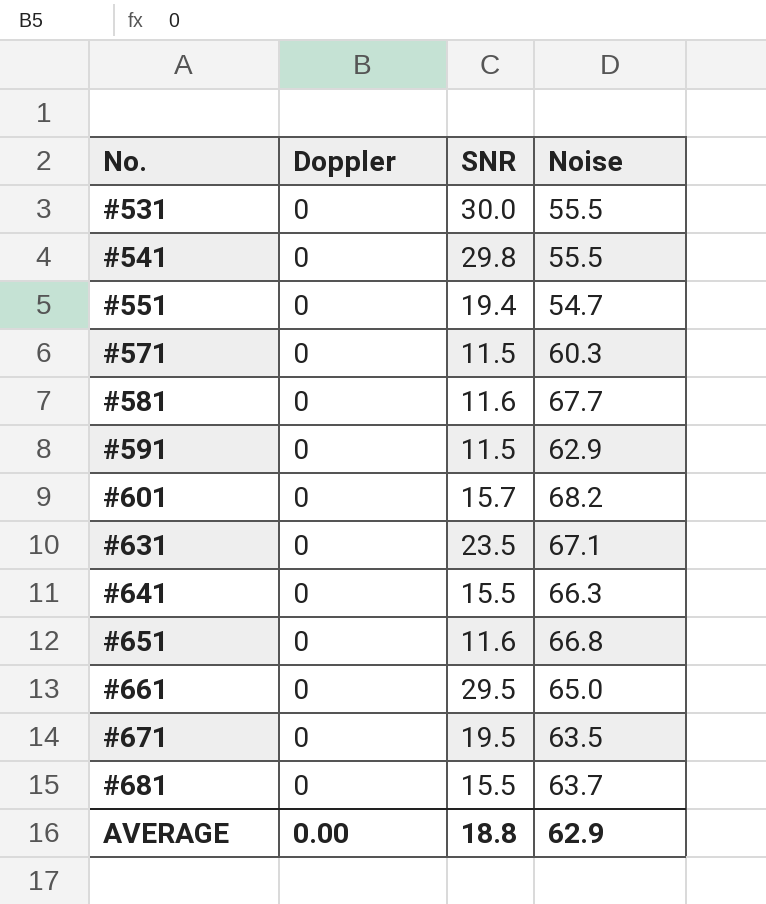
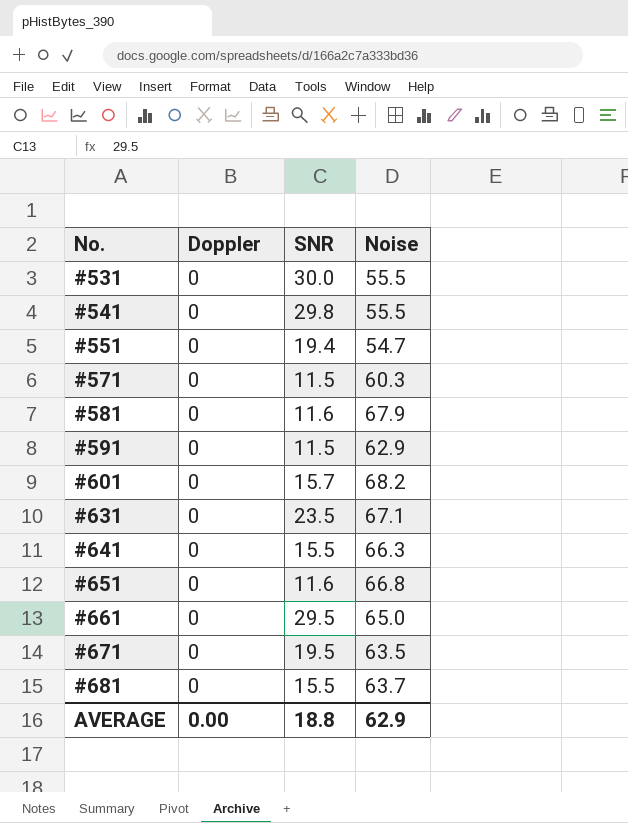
#581 | Noise: 67.7 -> 67.9

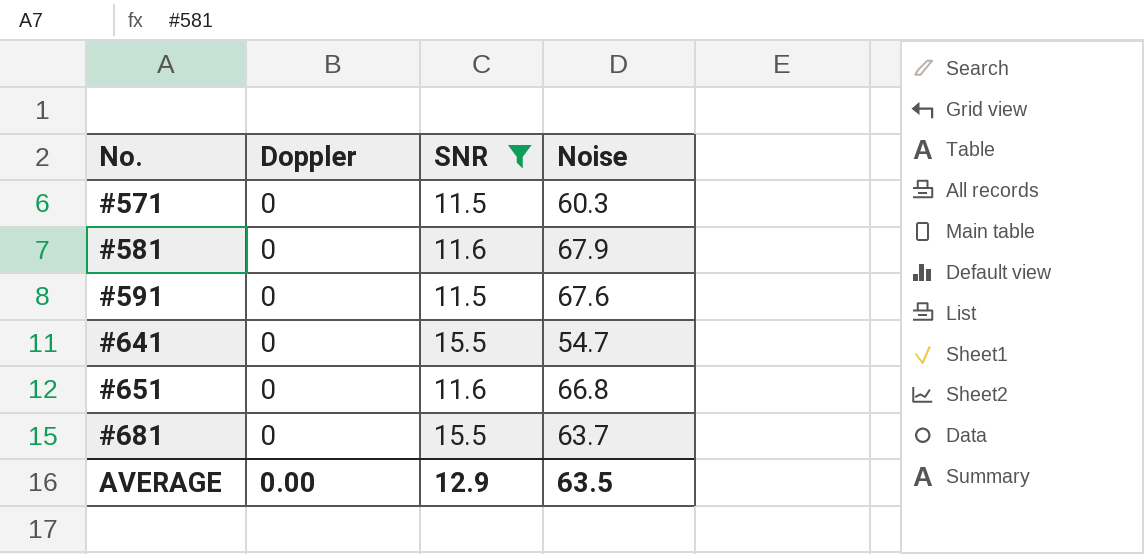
filter: none -> SNR <= 15.5
#591 | Noise: 62.9 -> 67.6
#641 | Noise: 66.3 -> 54.7
AVERAGE | SNR: 18.8 -> 12.9
AVERAGE | Noise: 62.9 -> 63.5

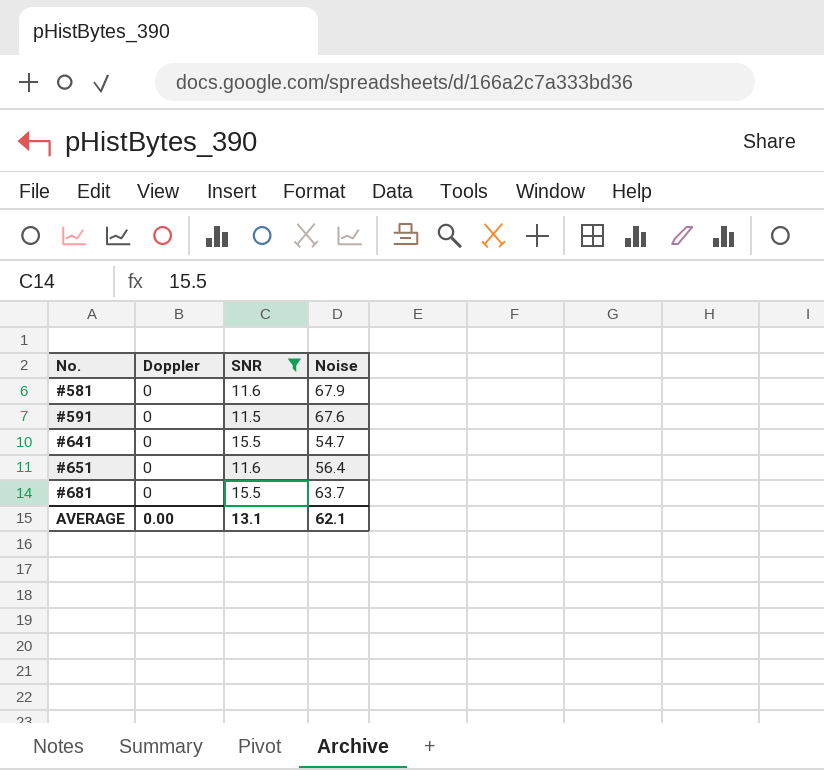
row #571: 0 | 11.5 | 60.3 -> none
#651 | Noise: 66.8 -> 56.4
AVERAGE | SNR: 12.9 -> 13.1
AVERAGE | Noise: 63.5 -> 62.1

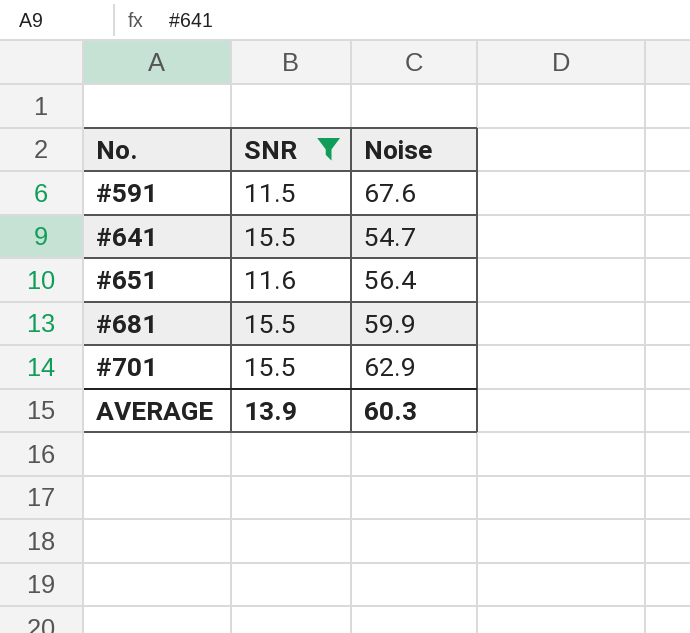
column Doppler | position: 2 -> none
row #581: 0 | 11.6 | 67.9 -> none
#681 | Noise: 63.7 -> 59.9
row #701: none -> 15.5 | 62.9
AVERAGE | SNR: 13.1 -> 13.9
AVERAGE | Noise: 62.1 -> 60.3

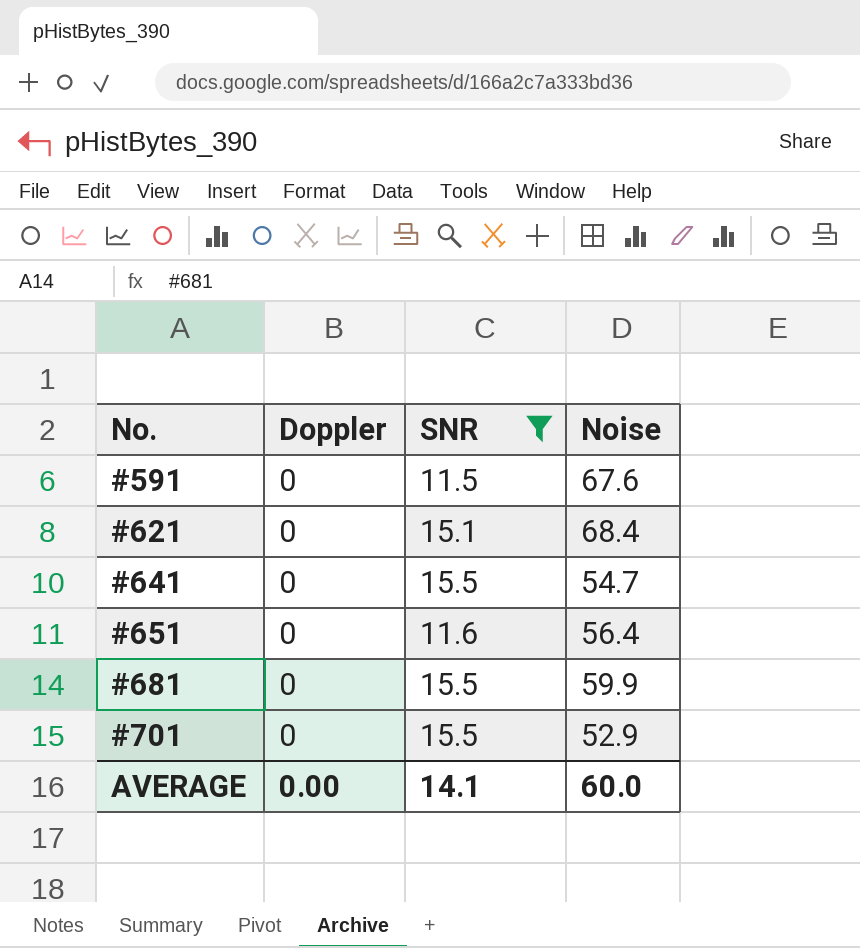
column Doppler | position: none -> 2
row #621: none -> 0 | 15.1 | 68.4
#701 | Noise: 62.9 -> 52.9
AVERAGE | SNR: 13.9 -> 14.1
AVERAGE | Noise: 60.3 -> 60.0

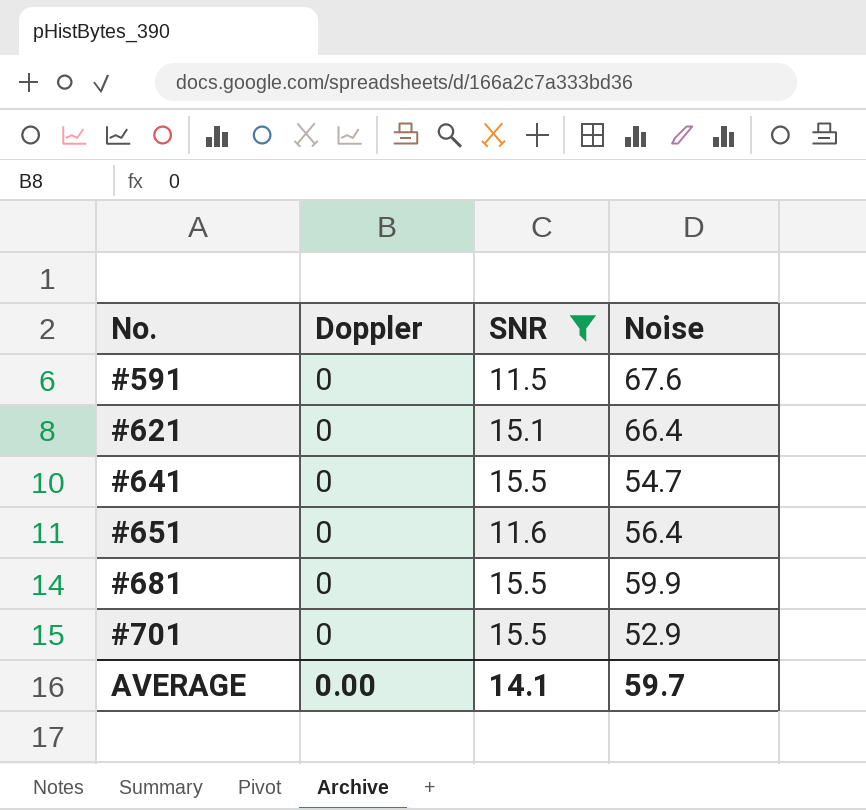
#621 | Noise: 68.4 -> 66.4
AVERAGE | Noise: 60.0 -> 59.7

